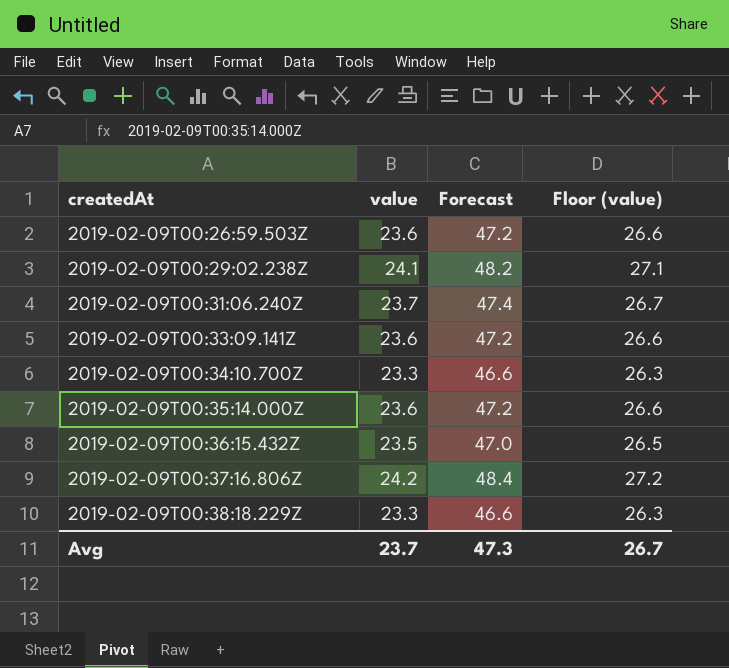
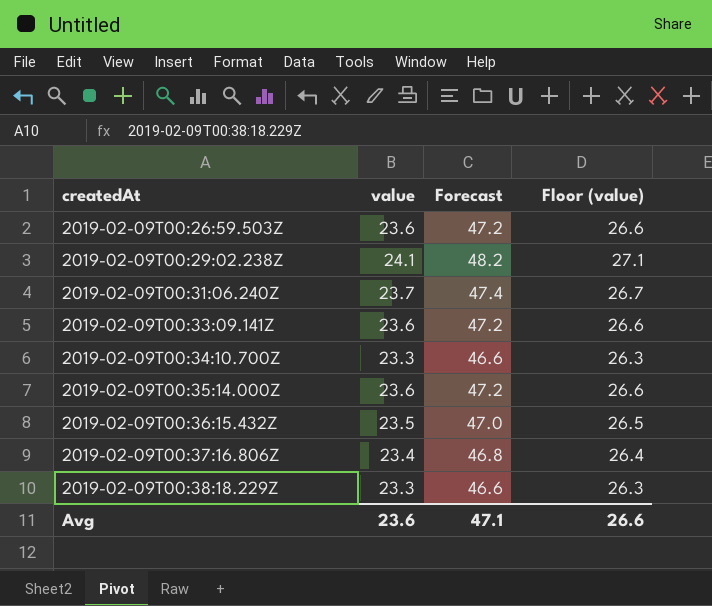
2019-02-09T00:37:16.806Z | value: 24.2 -> 23.4
2019-02-09T00:37:16.806Z | Forecast: 48.4 -> 46.8
2019-02-09T00:37:16.806Z | Floor (value): 27.2 -> 26.4
Avg | value: 23.7 -> 23.6
Avg | Forecast: 47.3 -> 47.1
Avg | Floor (value): 26.7 -> 26.6

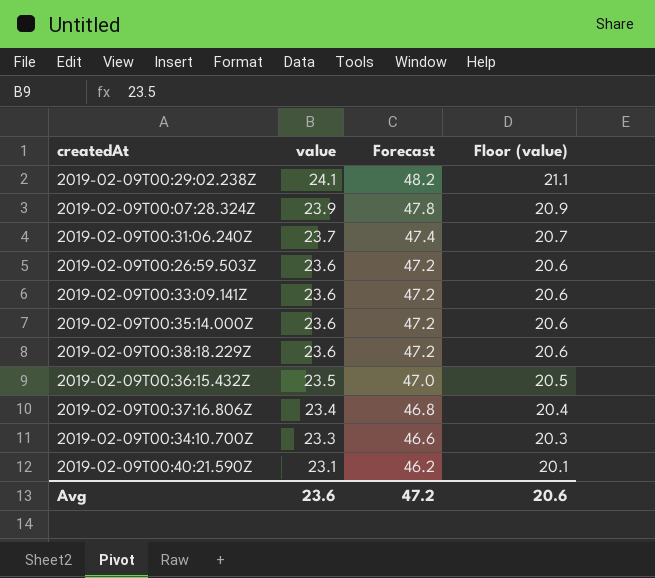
row order: createdAt ascending -> value descending
column Floor (value) | formula: [value] + 3 -> [value] - 3
row 2019-02-09T00:07:28.324Z: none -> 23.9 | 47.8 | 20.9
2019-02-09T00:38:18.229Z | value: 23.3 -> 23.6
2019-02-09T00:38:18.229Z | Forecast: 46.6 -> 47.2
row 2019-02-09T00:40:21.590Z: none -> 23.1 | 46.2 | 20.1
Avg | Forecast: 47.1 -> 47.2
Avg | Floor (value): 26.6 -> 20.6

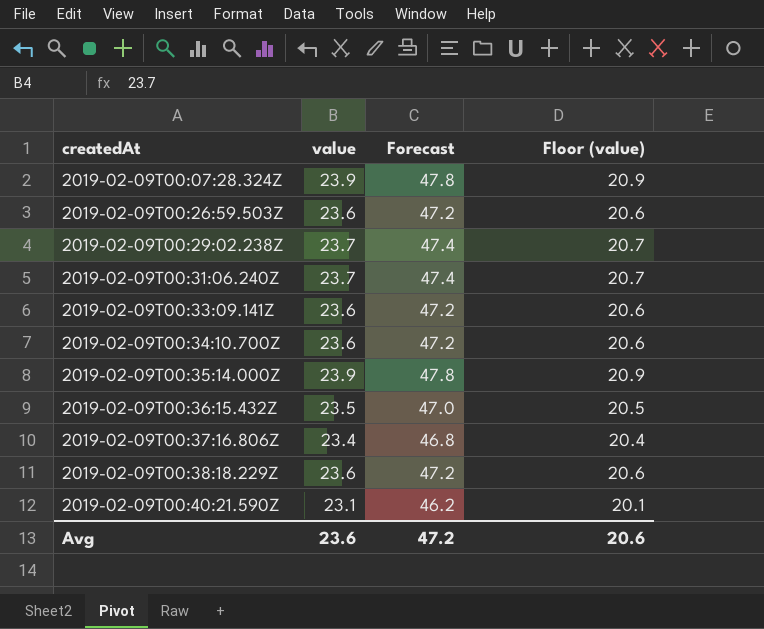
row order: value descending -> createdAt ascending
2019-02-09T00:29:02.238Z | value: 24.1 -> 23.7
2019-02-09T00:29:02.238Z | Forecast: 48.2 -> 47.4
2019-02-09T00:29:02.238Z | Floor (value): 21.1 -> 20.7
2019-02-09T00:34:10.700Z | value: 23.3 -> 23.6
2019-02-09T00:34:10.700Z | Forecast: 46.6 -> 47.2
2019-02-09T00:34:10.700Z | Floor (value): 20.3 -> 20.6
2019-02-09T00:35:14.000Z | value: 23.6 -> 23.9
2019-02-09T00:35:14.000Z | Forecast: 47.2 -> 47.8
2019-02-09T00:35:14.000Z | Floor (value): 20.6 -> 20.9

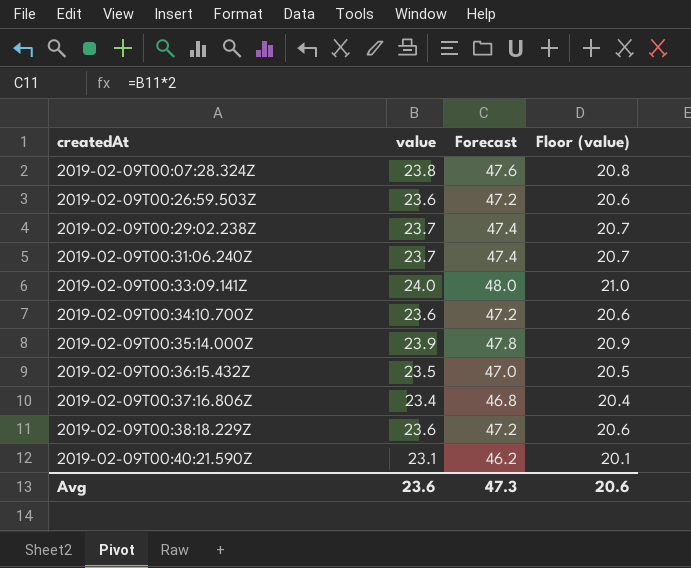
2019-02-09T00:07:28.324Z | value: 23.9 -> 23.8
2019-02-09T00:07:28.324Z | Forecast: 47.8 -> 47.6
2019-02-09T00:07:28.324Z | Floor (value): 20.9 -> 20.8
2019-02-09T00:33:09.141Z | value: 23.6 -> 24.0
2019-02-09T00:33:09.141Z | Forecast: 47.2 -> 48.0
2019-02-09T00:33:09.141Z | Floor (value): 20.6 -> 21.0
Avg | Forecast: 47.2 -> 47.3

